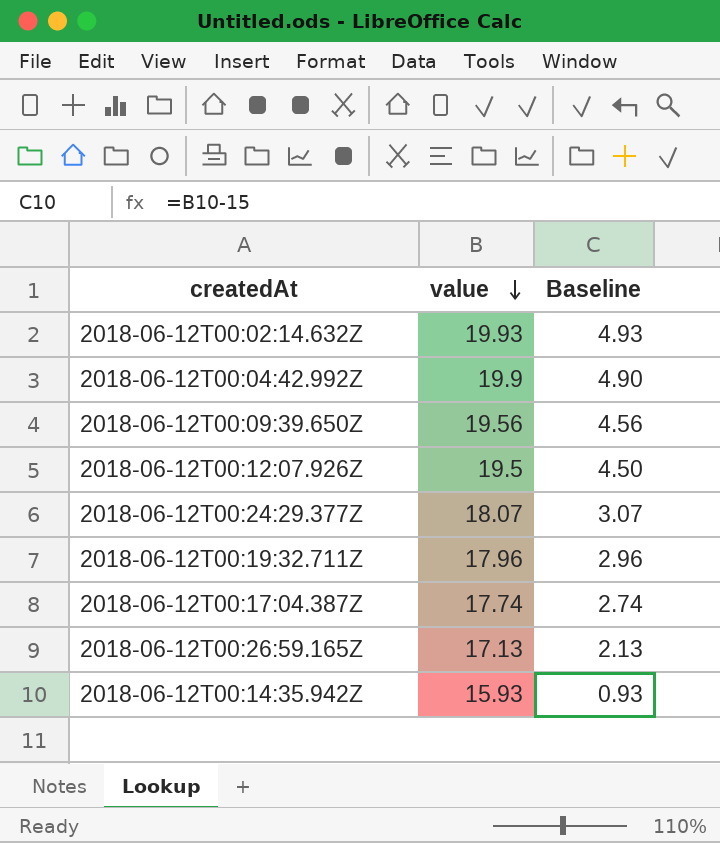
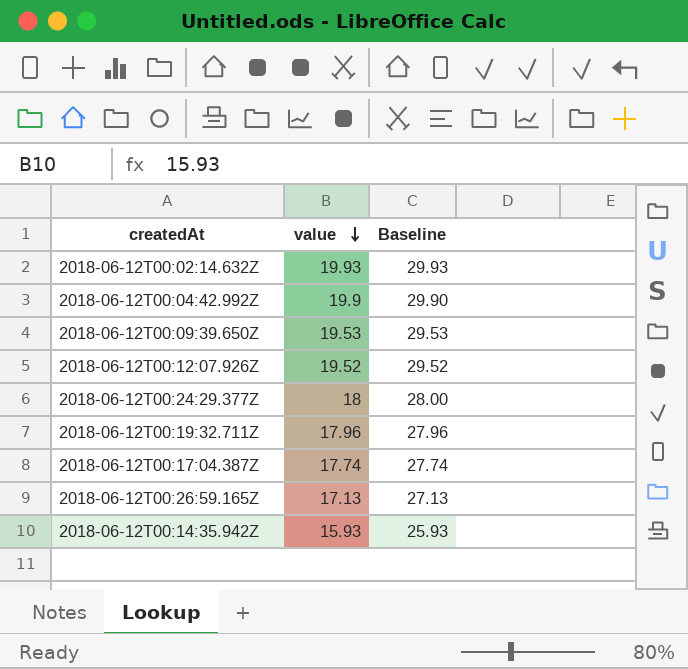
column Baseline | formula: [value] - 15 -> [value] + 10
2018-06-12T00:09:39.650Z | value: 19.56 -> 19.53
2018-06-12T00:12:07.926Z | value: 19.5 -> 19.52
2018-06-12T00:24:29.377Z | value: 18.07 -> 18

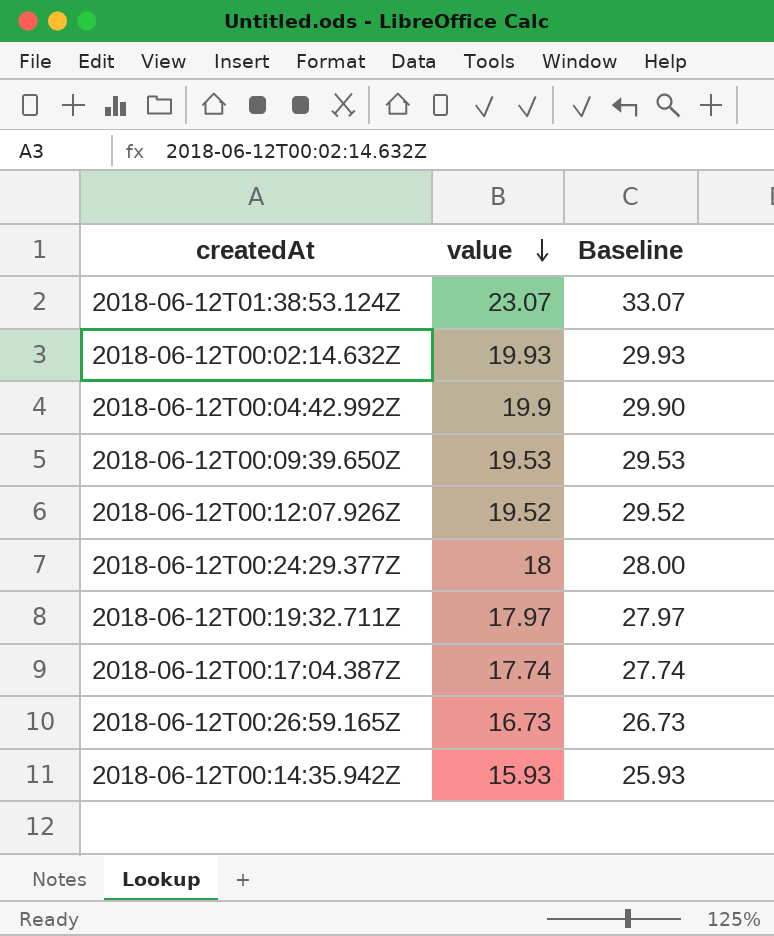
row 2018-06-12T01:38:53.124Z: none -> 23.07 | 33.07
2018-06-12T00:19:32.711Z | value: 17.96 -> 17.97
2018-06-12T00:19:32.711Z | Baseline: 27.96 -> 27.97
2018-06-12T00:26:59.165Z | value: 17.13 -> 16.73
2018-06-12T00:26:59.165Z | Baseline: 27.13 -> 26.73

